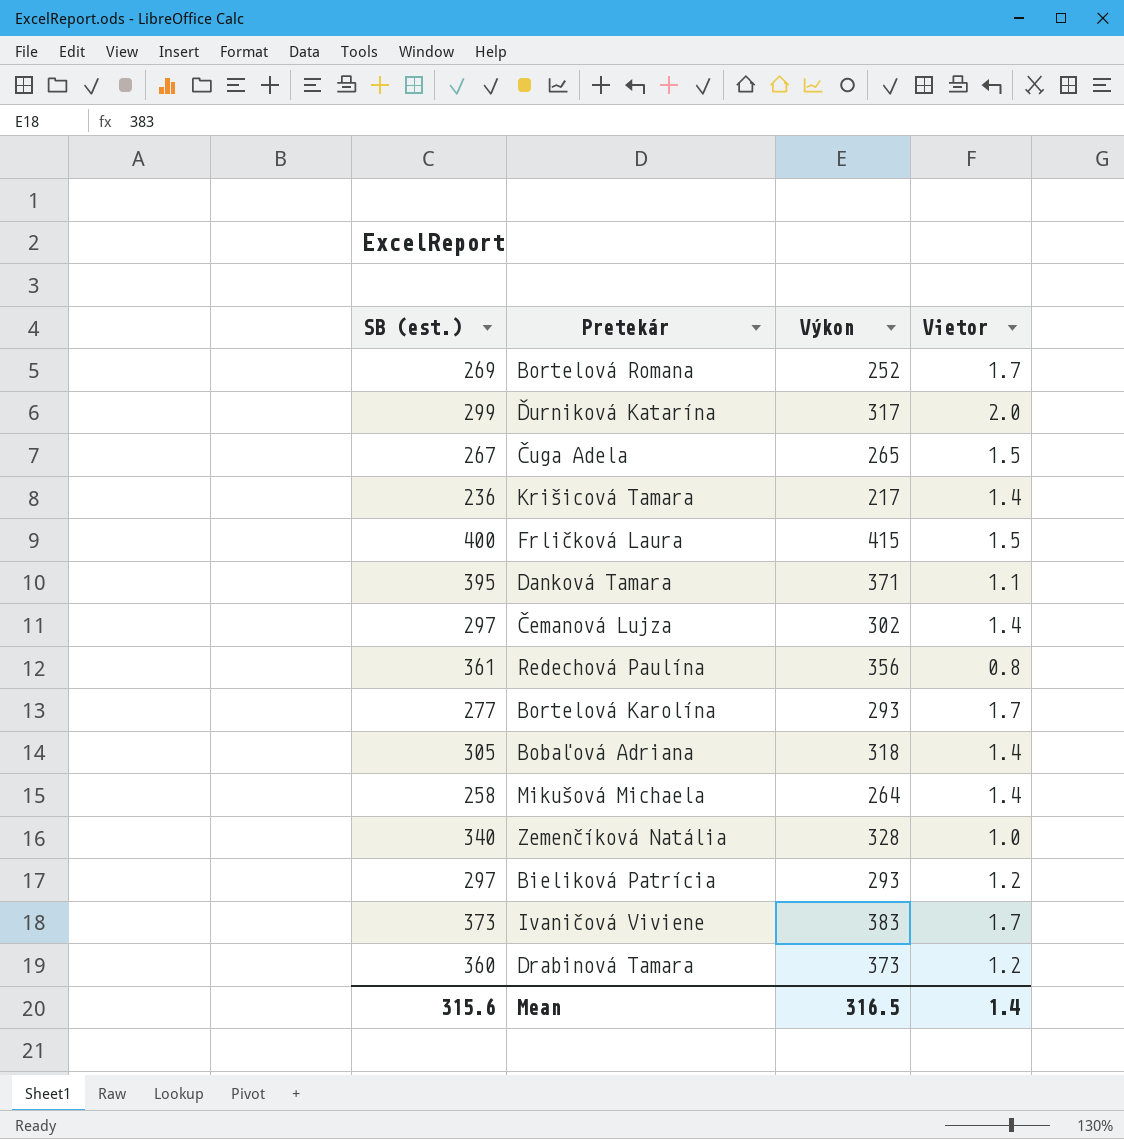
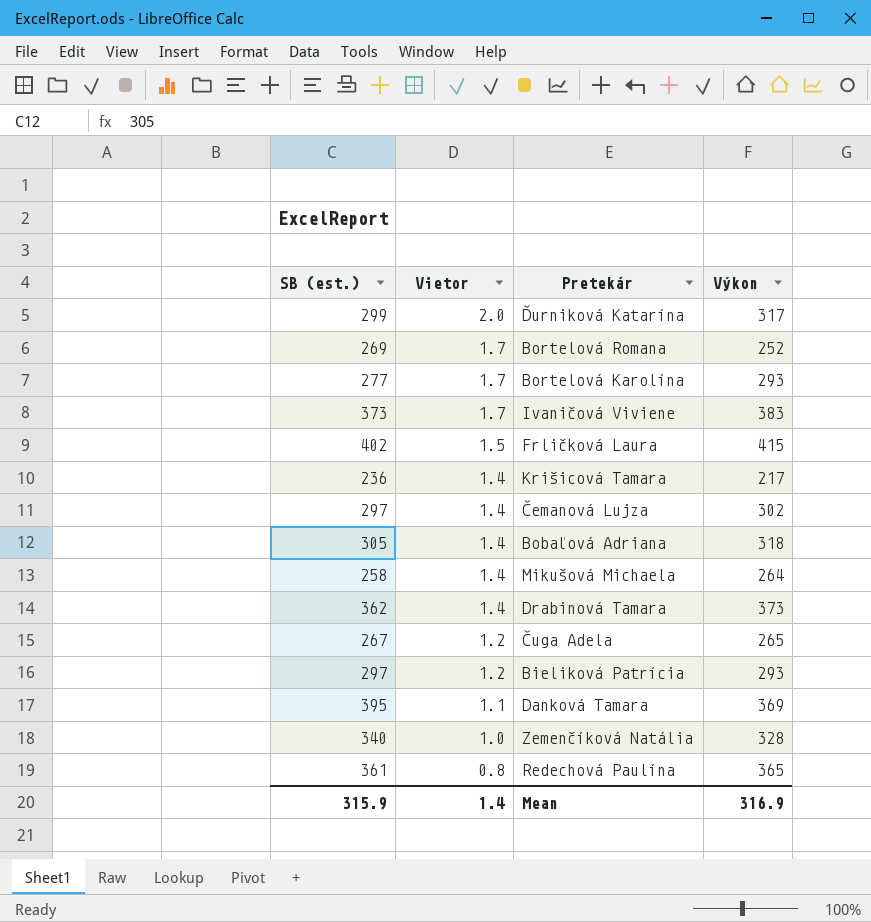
row order: none -> Vietor descending
column Vietor | position: 4 -> 2
Frličková Laura | SB (est.): 400 -> 402
Drabinová Tamara | SB (est.): 360 -> 362
Drabinová Tamara | Vietor: 1.2 -> 1.4
Čuga Adela | Vietor: 1.5 -> 1.2
Danková Tamara | Výkon: 371 -> 369
Redechová Paulína | Výkon: 356 -> 365
Mean | SB (est.): 315.6 -> 315.9
Mean | Výkon: 316.5 -> 316.9

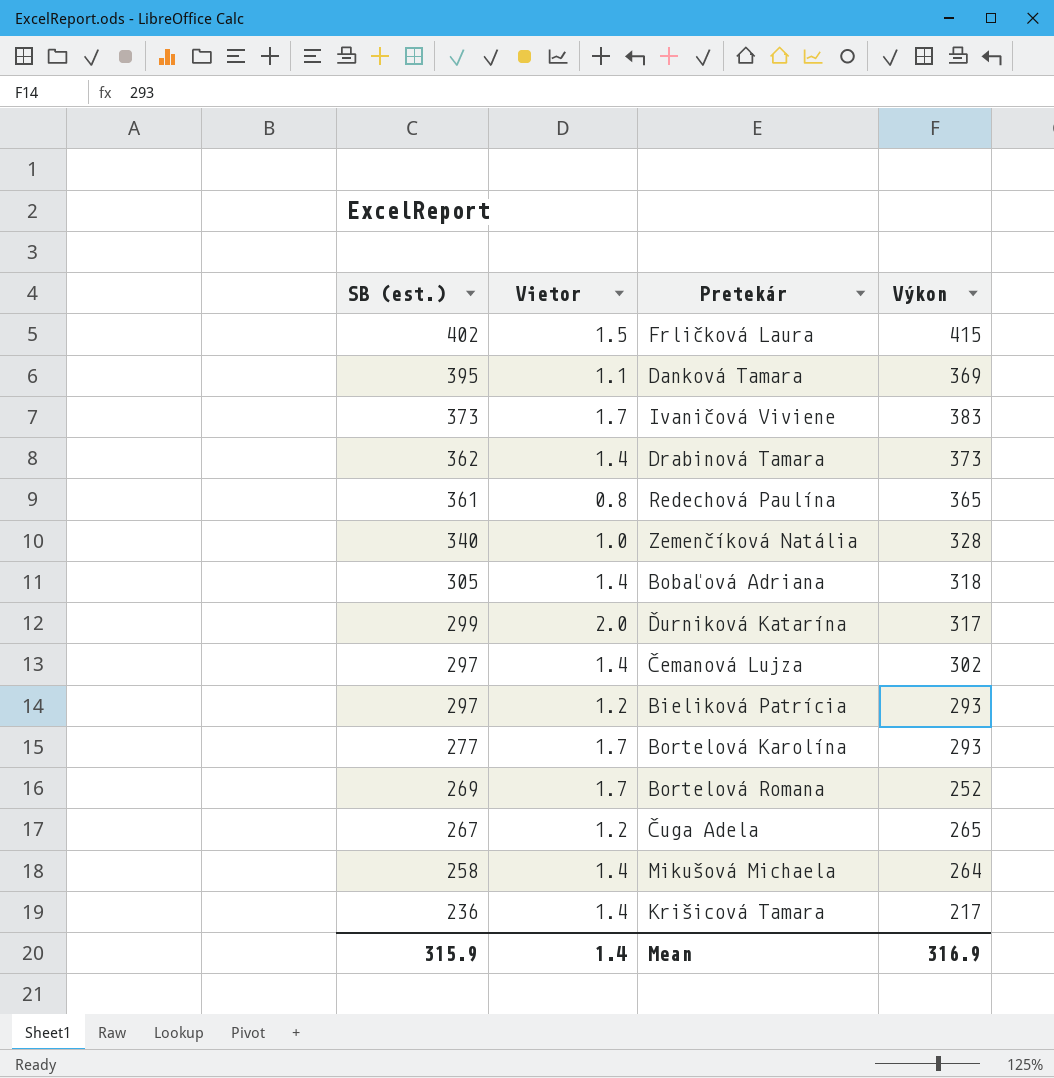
row order: Vietor descending -> SB (est.) descending

